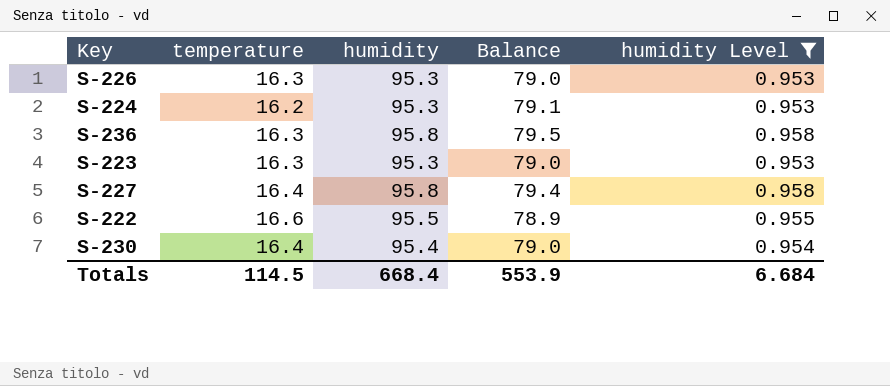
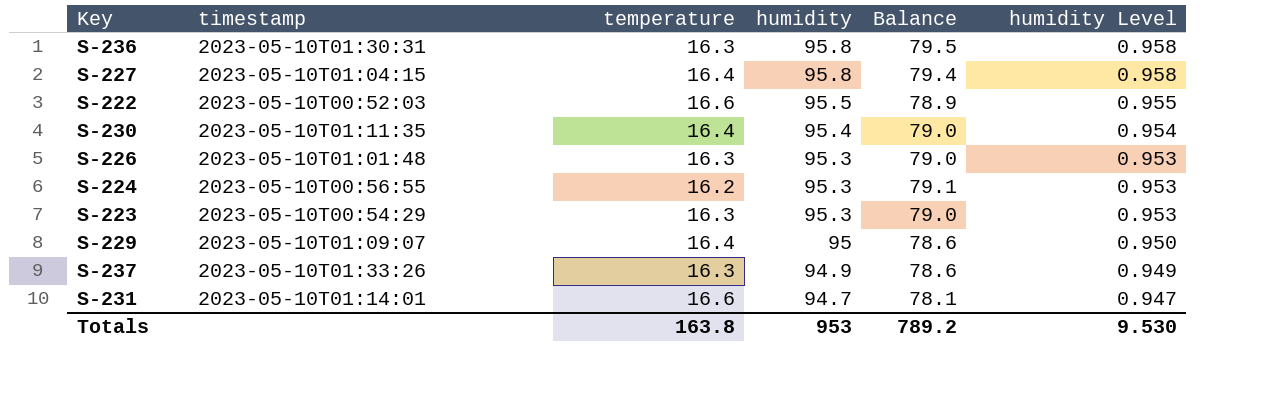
filter: humidity Level >= 0.953 -> none
row order: none -> humidity descending
column timestamp | position: none -> 2
Totals | temperature: 114.5 -> 163.8
Totals | humidity: 668.4 -> 953
Totals | Balance: 553.9 -> 789.2
Totals | humidity Level: 6.684 -> 9.530

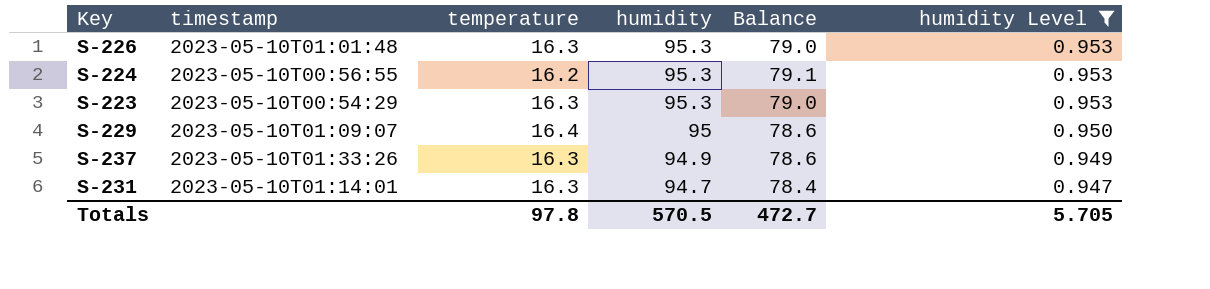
filter: none -> humidity Level <= 0.953
S-231 | temperature: 16.6 -> 16.3
S-231 | Balance: 78.1 -> 78.4
Totals | temperature: 163.8 -> 97.8
Totals | humidity: 953 -> 570.5
Totals | Balance: 789.2 -> 472.7
Totals | humidity Level: 9.530 -> 5.705

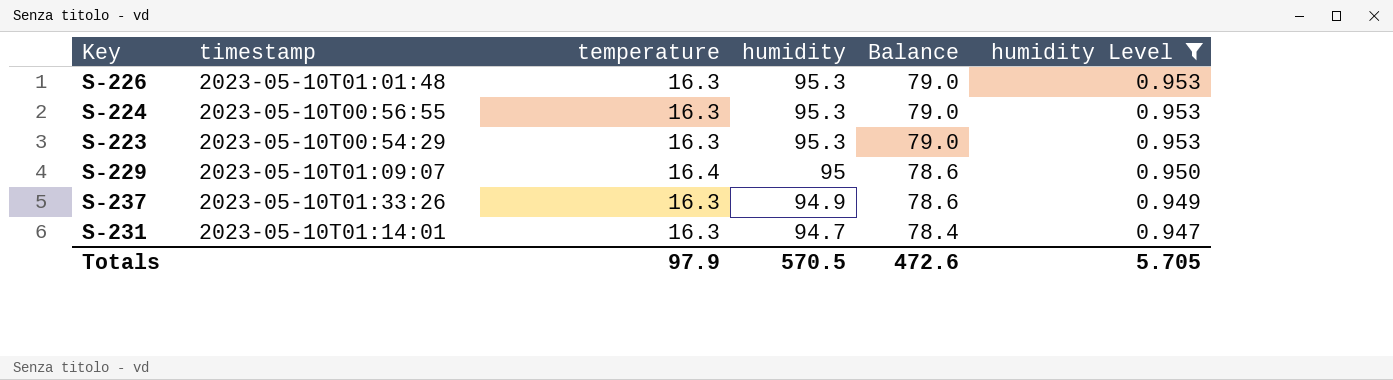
S-224 | temperature: 16.2 -> 16.3
S-224 | Balance: 79.1 -> 79.0
Totals | temperature: 97.8 -> 97.9
Totals | Balance: 472.7 -> 472.6

